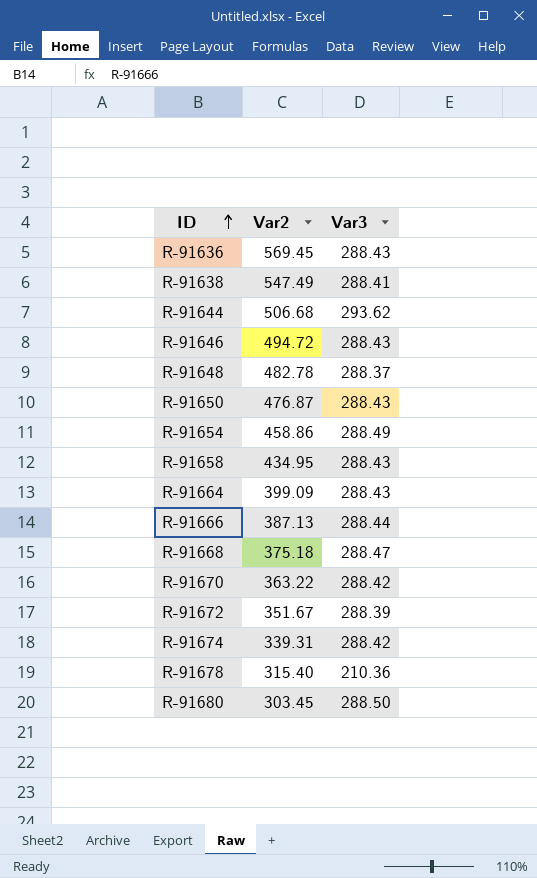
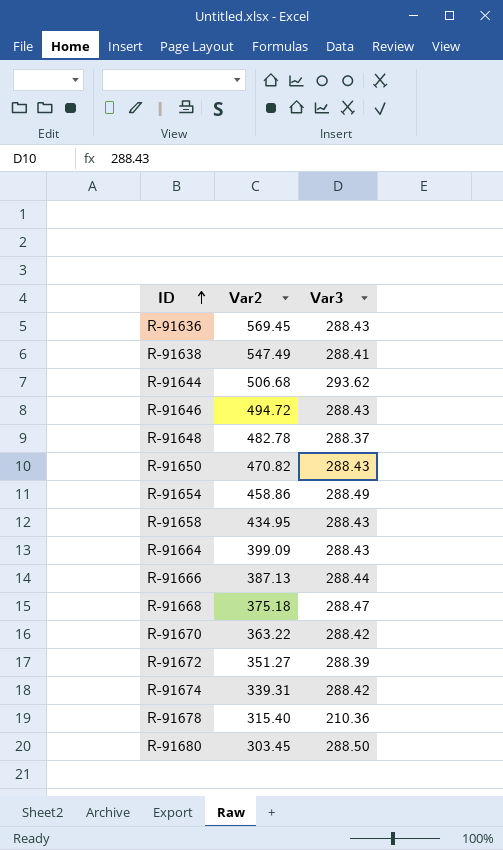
R-91650 | Var2: 476.87 -> 470.82
R-91672 | Var2: 351.67 -> 351.27

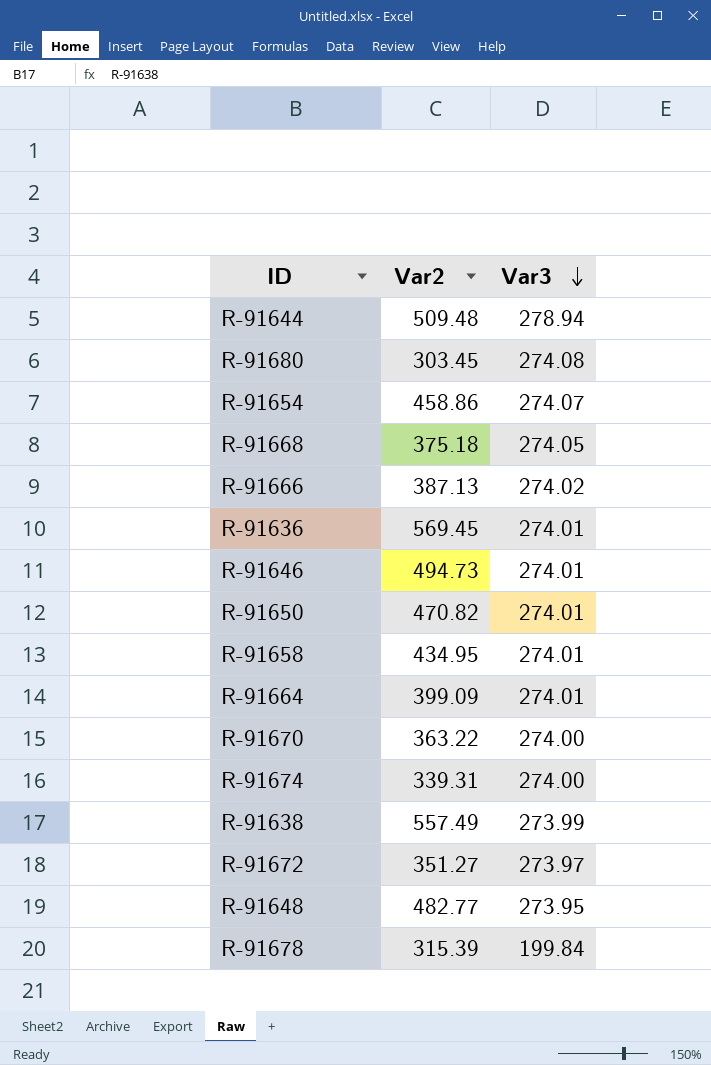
row order: ID ascending -> Var3 descending
R-91644 | Var2: 506.68 -> 509.48
R-91644 | Var3: 293.62 -> 278.94
R-91680 | Var3: 288.50 -> 274.08
R-91654 | Var3: 288.49 -> 274.07
R-91668 | Var3: 288.47 -> 274.05
R-91666 | Var3: 288.44 -> 274.02
R-91636 | Var3: 288.43 -> 274.01
R-91646 | Var2: 494.72 -> 494.73
R-91646 | Var3: 288.43 -> 274.01
R-91650 | Var3: 288.43 -> 274.01
R-91658 | Var3: 288.43 -> 274.01
R-91664 | Var3: 288.43 -> 274.01
R-91670 | Var3: 288.42 -> 274.00
R-91674 | Var3: 288.42 -> 274.00
R-91638 | Var2: 547.49 -> 557.49
R-91638 | Var3: 288.41 -> 273.99
R-91672 | Var3: 288.39 -> 273.97
R-91648 | Var2: 482.78 -> 482.77
R-91648 | Var3: 288.37 -> 273.95
R-91678 | Var2: 315.40 -> 315.39
R-91678 | Var3: 210.36 -> 199.84

